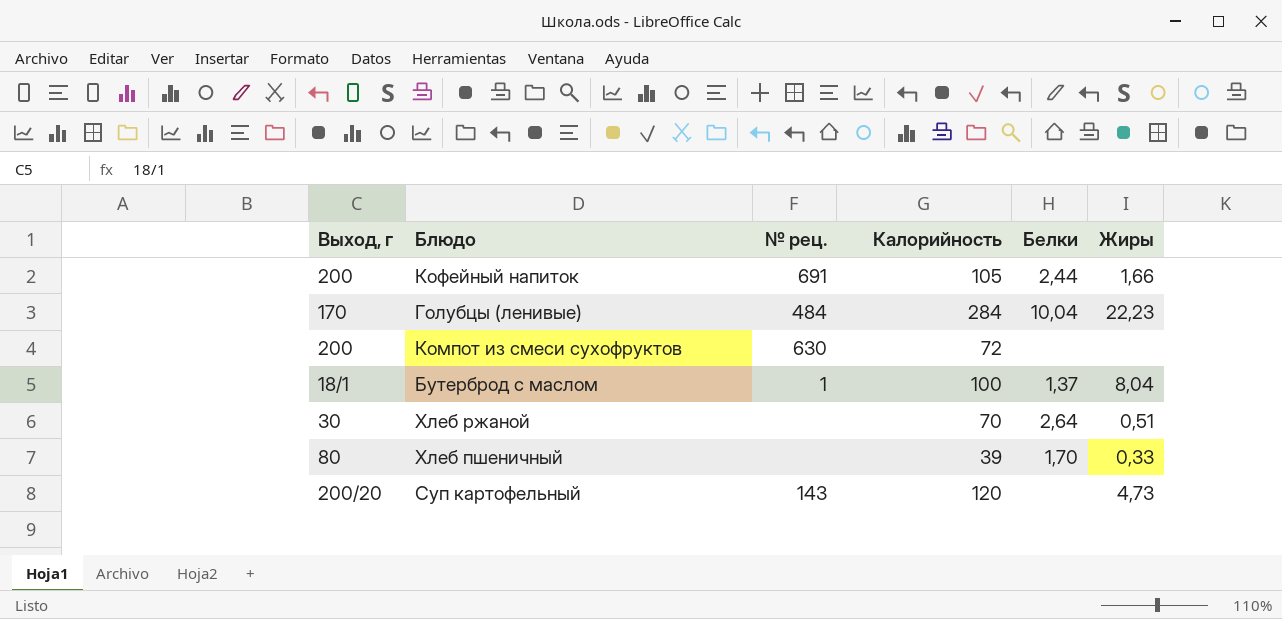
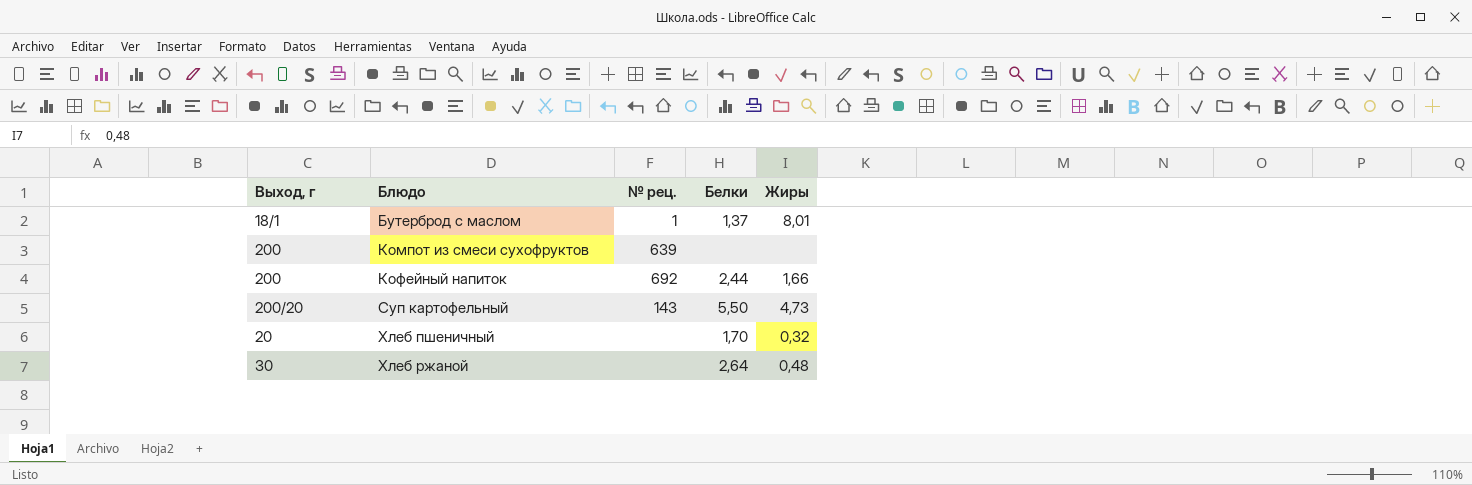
row order: none -> Блюдо ascending
column Калорийность | position: 4 -> none
row Голубцы (ленивые): 170 | 484 | 284 | 10,04 | 22,23 -> none
Бутерброд с маслом | Жиры: 8,04 -> 8,01
Компот из смеси сухофруктов | № рец.: 630 -> 639
Кофейный напиток | № рец.: 691 -> 692
Суп картофельный | Белки: none -> 5,50
Хлеб пшеничный | Выход, г: 80 -> 20
Хлеб пшеничный | Жиры: 0,33 -> 0,32
Хлеб ржаной | Жиры: 0,51 -> 0,48

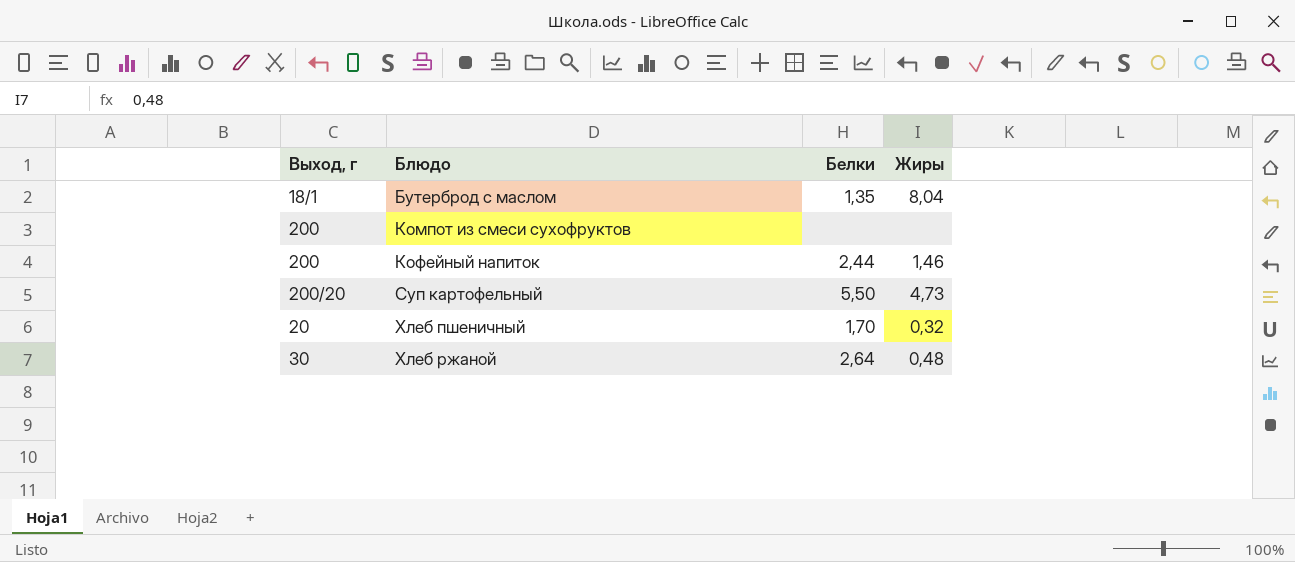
column № рец. | position: 3 -> none
Бутерброд с маслом | Белки: 1,37 -> 1,35
Бутерброд с маслом | Жиры: 8,01 -> 8,04
Кофейный напиток | Жиры: 1,66 -> 1,46

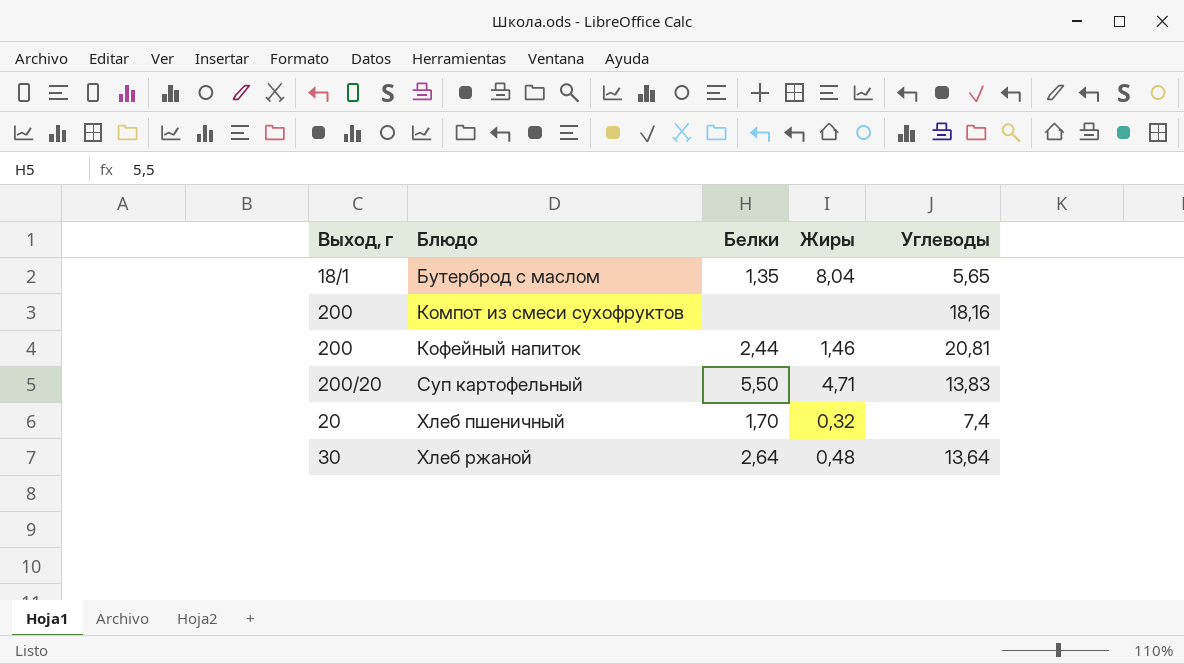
column Углеводы | position: none -> 5
Суп картофельный | Жиры: 4,73 -> 4,71

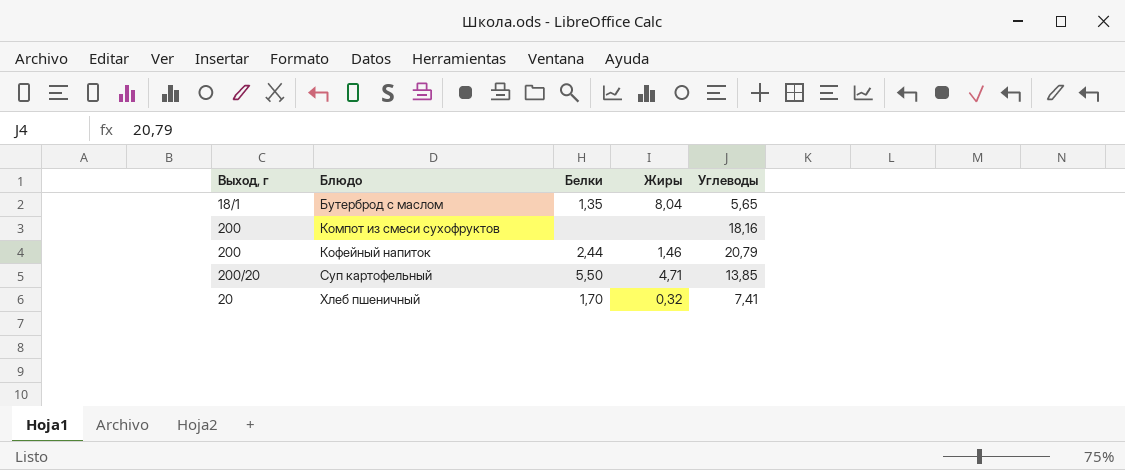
row Хлеб ржаной: 30 | 2,64 | 0,48 | 13,64 -> none
Кофейный напиток | Углеводы: 20,81 -> 20,79
Суп картофельный | Углеводы: 13,83 -> 13,85
Хлеб пшеничный | Углеводы: 7,4 -> 7,41

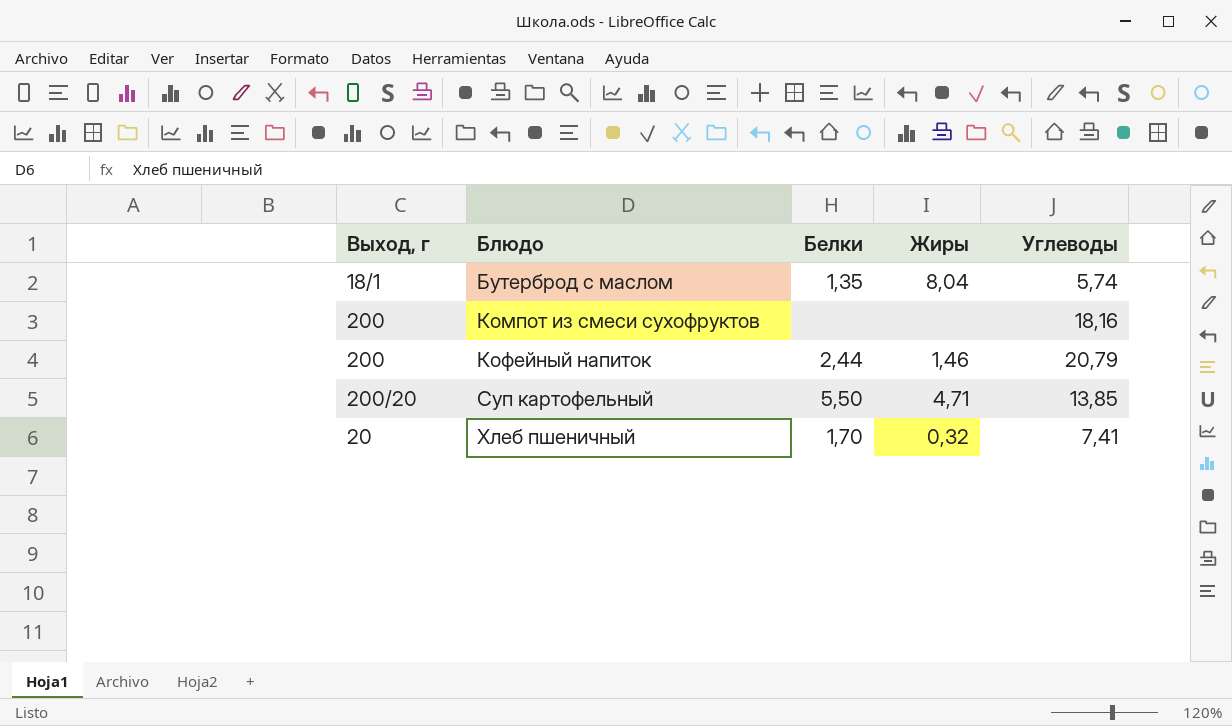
Бутерброд с маслом | Углеводы: 5,65 -> 5,74

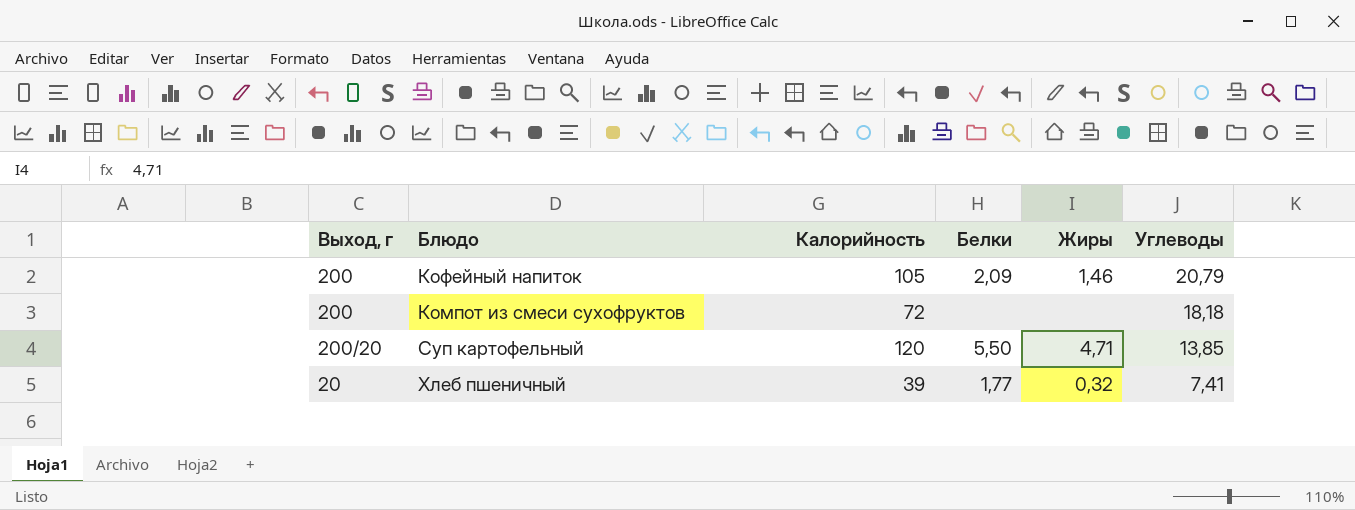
row order: Блюдо ascending -> Углеводы descending
column Калорийность | position: none -> 3
row Бутерброд с маслом: 18/1 | 1,35 | 8,04 | 5,74 -> none
Кофейный напиток | Белки: 2,44 -> 2,09
Компот из смеси сухофруктов | Углеводы: 18,16 -> 18,18
Хлеб пшеничный | Белки: 1,70 -> 1,77

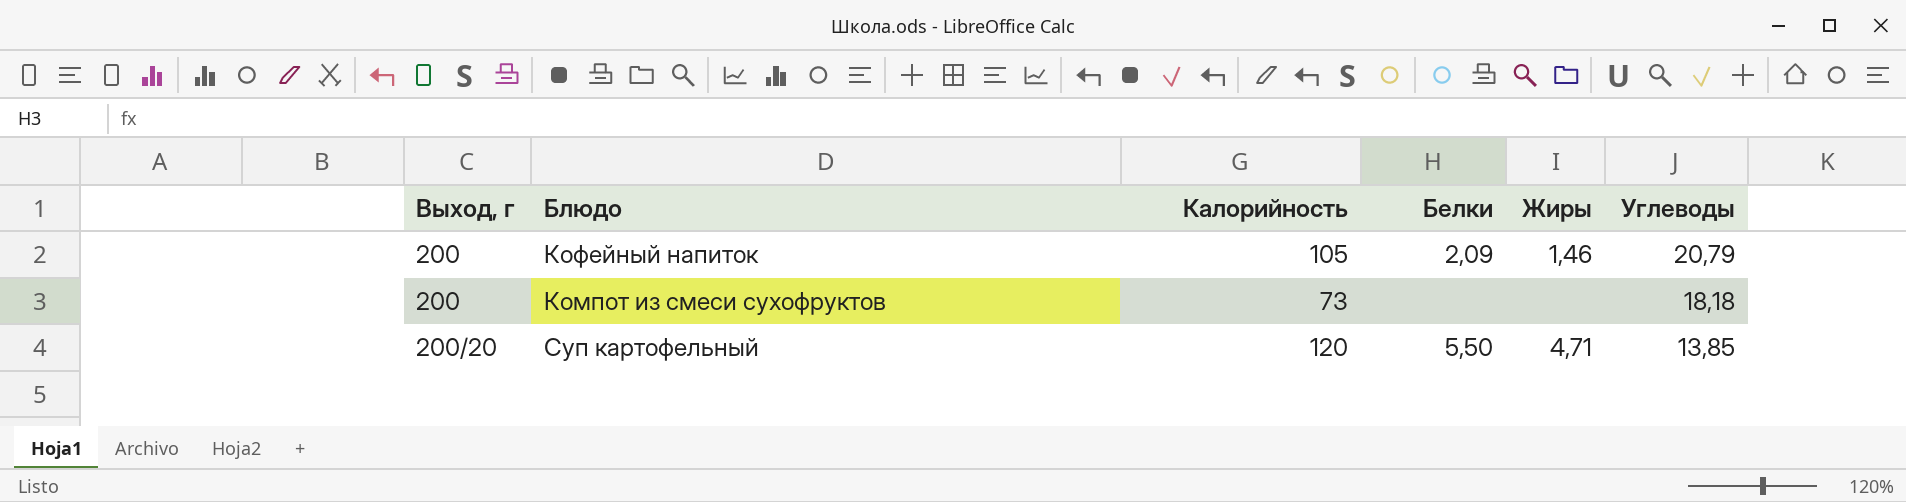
row Хлеб пшеничный: 20 | 39 | 1,77 | 0,32 | 7,41 -> none
Компот из смеси сухофруктов | Калорийность: 72 -> 73

